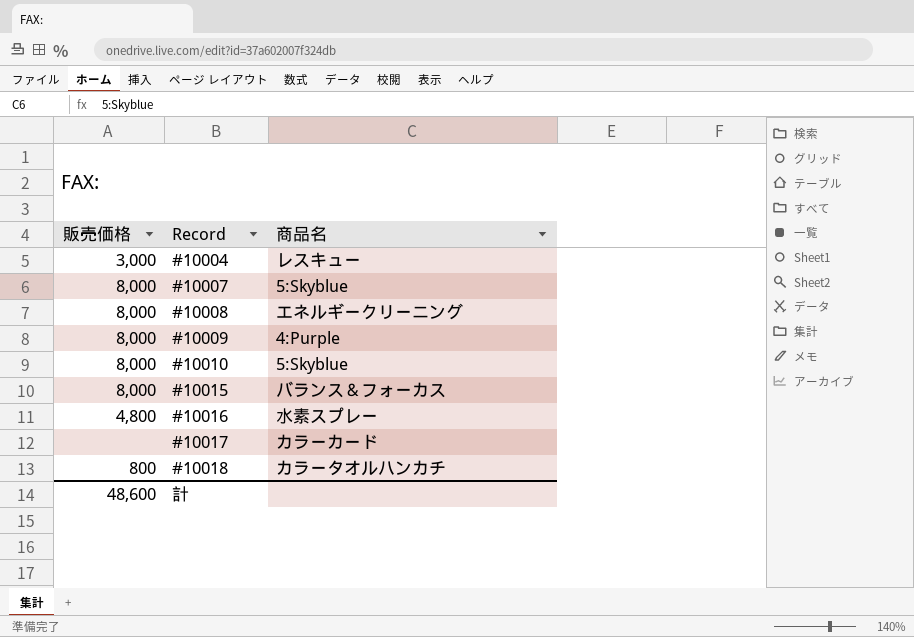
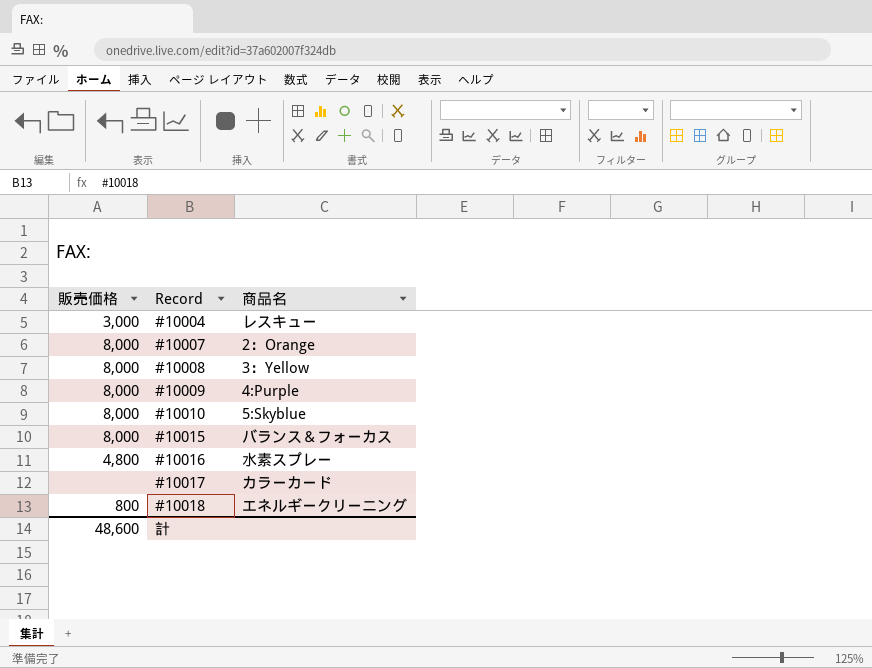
#10007 | 商品名: 5:Skyblue -> 2：Orange
#10008 | 商品名: エネルギークリーニング -> 3：Yellow
#10018 | 商品名: カラータオルハンカチ -> エネルギークリーニング

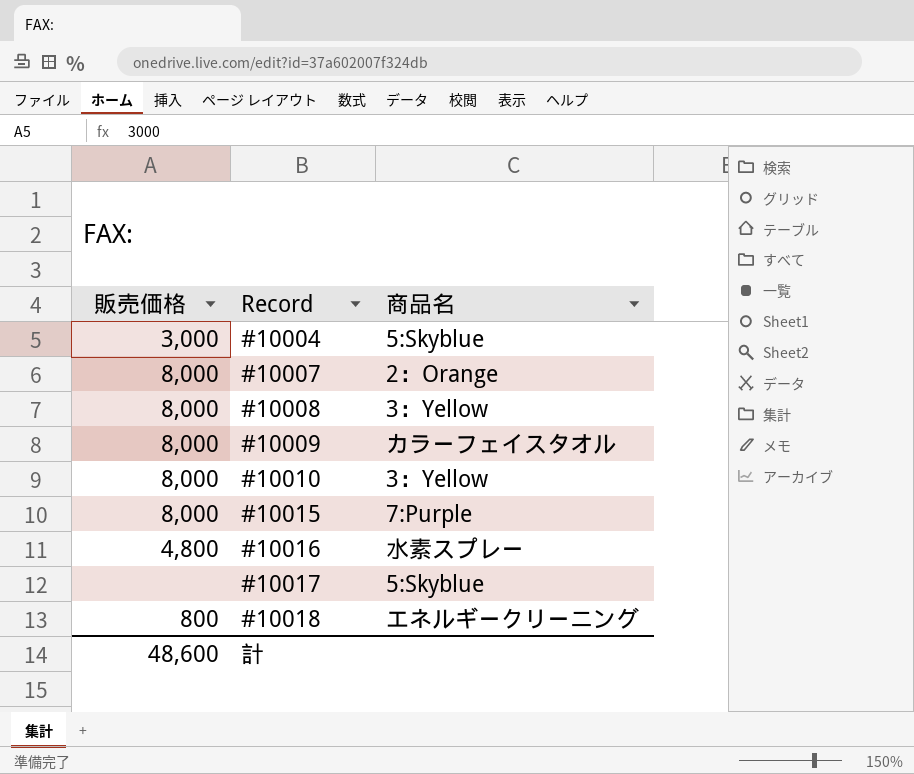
#10004 | 商品名: レスキュー -> 5:Skyblue
#10009 | 商品名: 4:Purple -> カラーフェイスタオル
#10010 | 商品名: 5:Skyblue -> 3：Yellow
#10015 | 商品名: バランス＆フォーカス -> 7:Purple
#10017 | 商品名: カラーカード -> 5:Skyblue

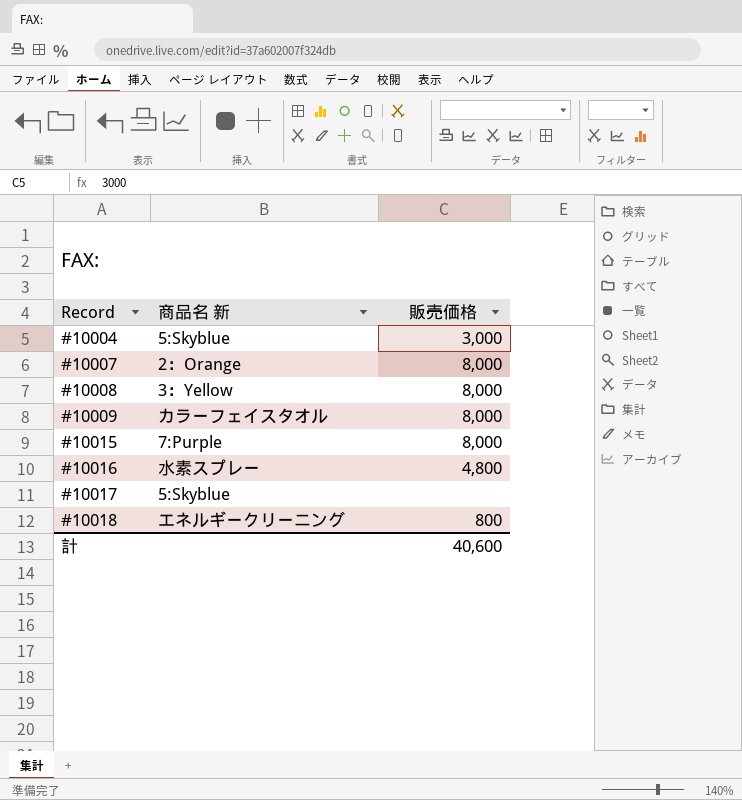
column name: 商品名 -> 商品名 新
column 販売価格 | position: 1 -> 3
row #10010: 8,000 | 3：Yellow -> none
計 | 販売価格: 48,600 -> 40,600

